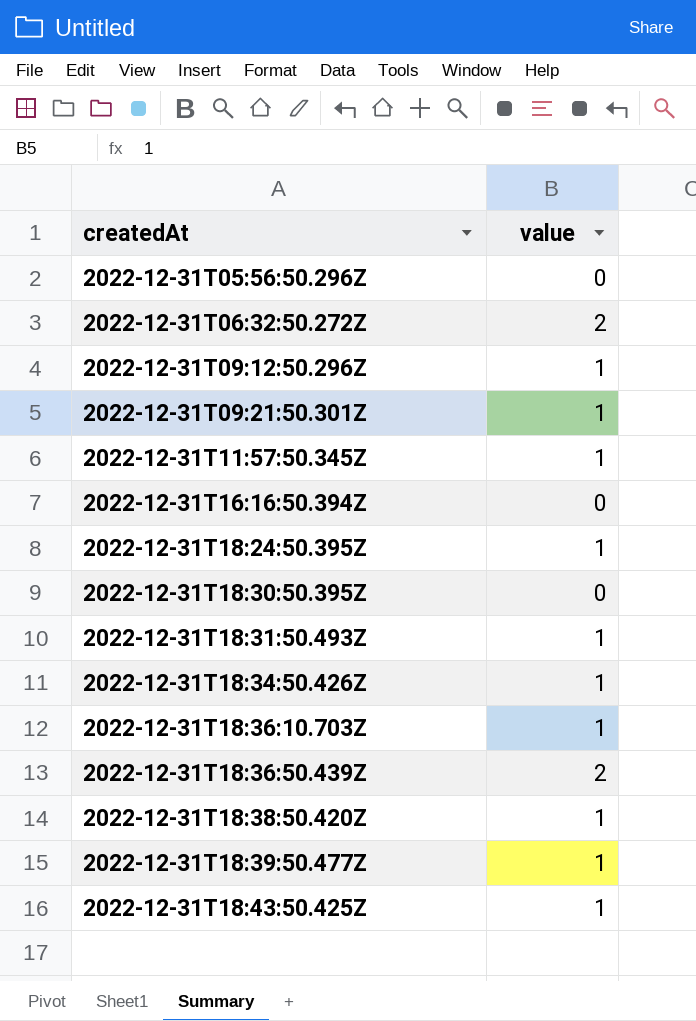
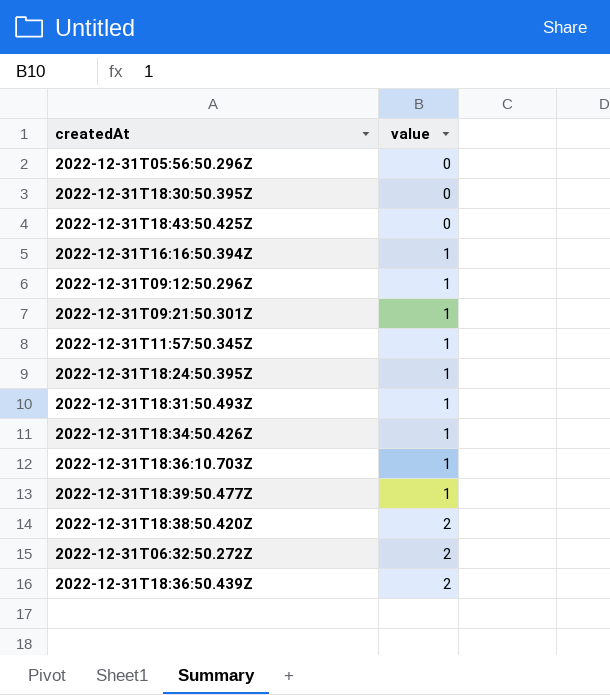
row order: createdAt ascending -> value ascending
2022-12-31T18:43:50.425Z | value: 1 -> 0
2022-12-31T16:16:50.394Z | value: 0 -> 1
2022-12-31T18:38:50.420Z | value: 1 -> 2

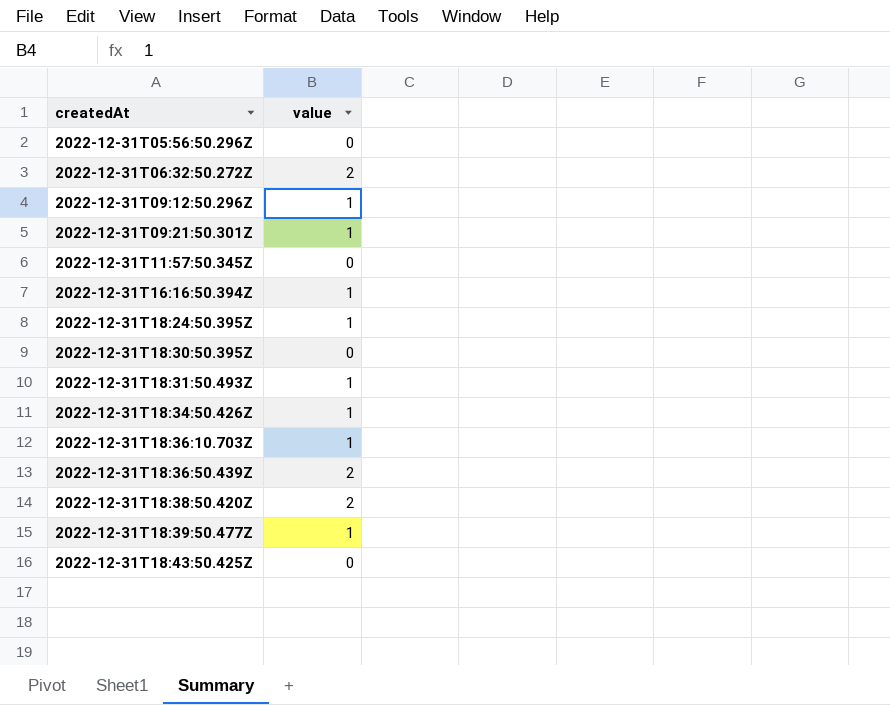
row order: value ascending -> createdAt ascending
2022-12-31T11:57:50.345Z | value: 1 -> 0

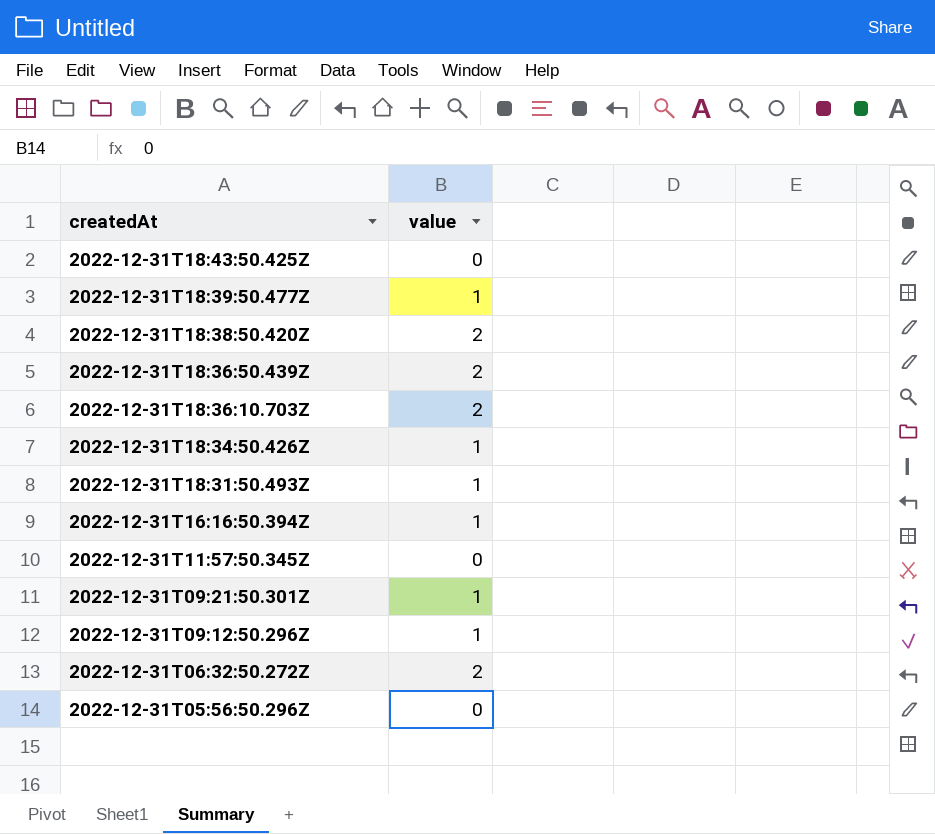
row order: createdAt ascending -> createdAt descending
row 2022-12-31T18:24:50.395Z: 1 -> none
row 2022-12-31T18:30:50.395Z: 0 -> none
2022-12-31T18:36:10.703Z | value: 1 -> 2

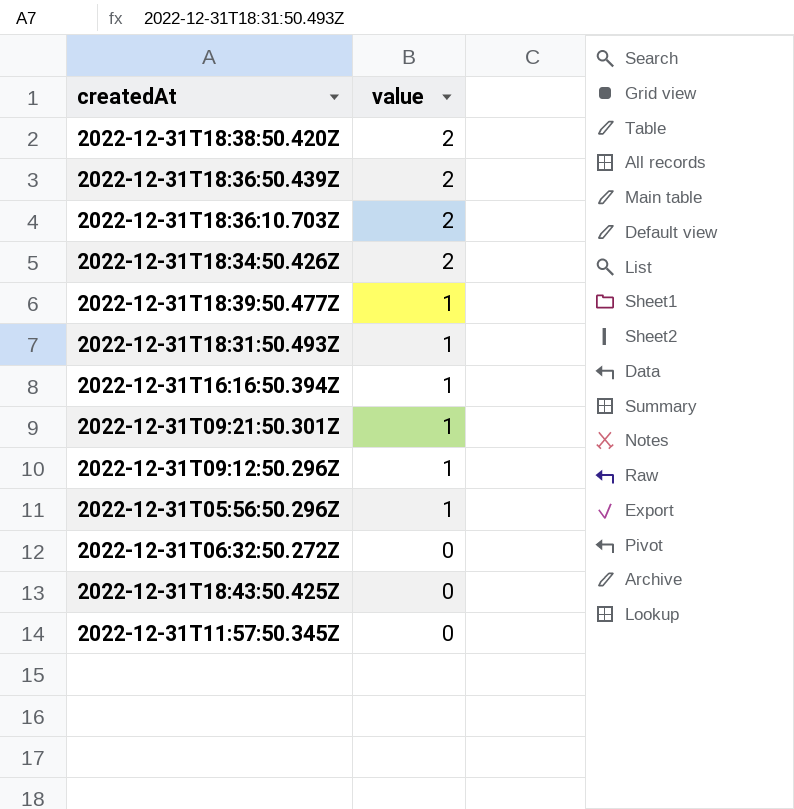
row order: createdAt descending -> value descending
2022-12-31T18:34:50.426Z | value: 1 -> 2
2022-12-31T05:56:50.296Z | value: 0 -> 1
2022-12-31T06:32:50.272Z | value: 2 -> 0

